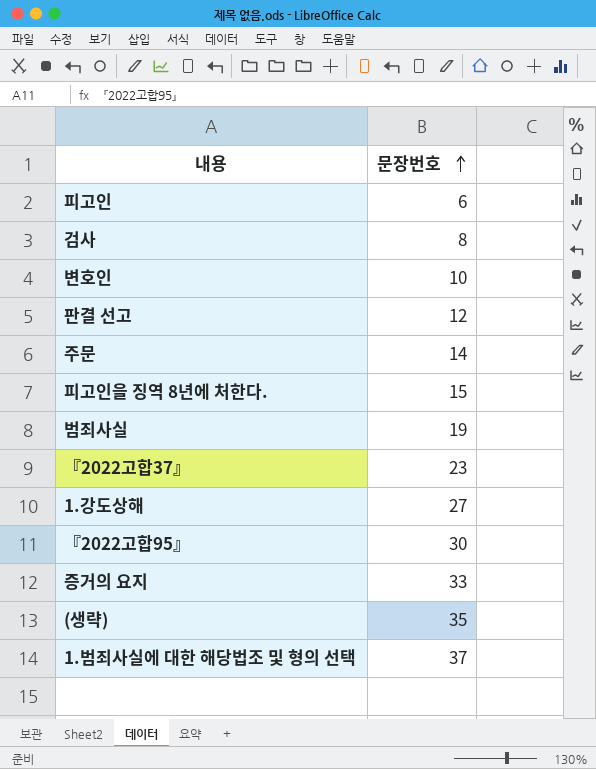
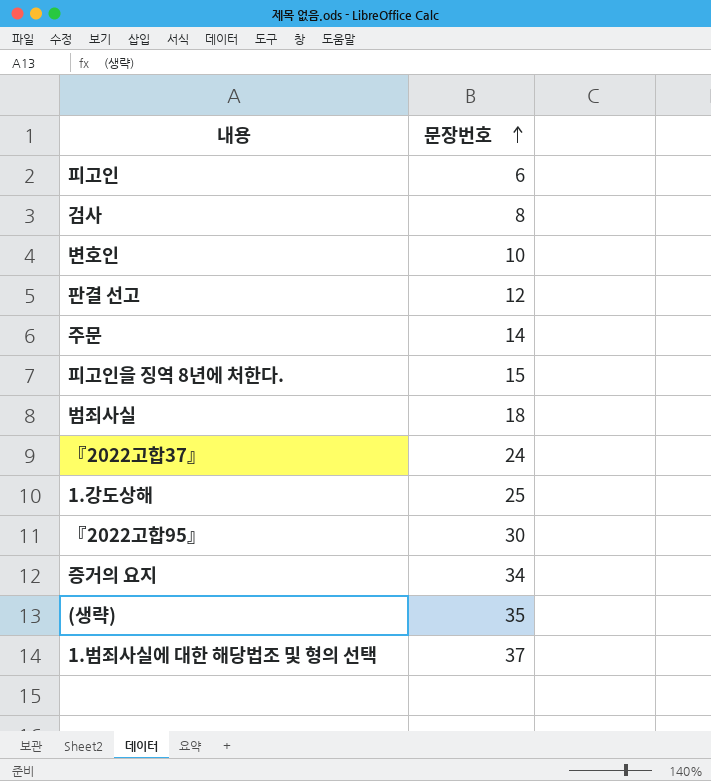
범죄사실 | 문장번호: 19 -> 18
『2022고합37』 | 문장번호: 23 -> 24
1.강도상해 | 문장번호: 27 -> 25
증거의 요지 | 문장번호: 33 -> 34

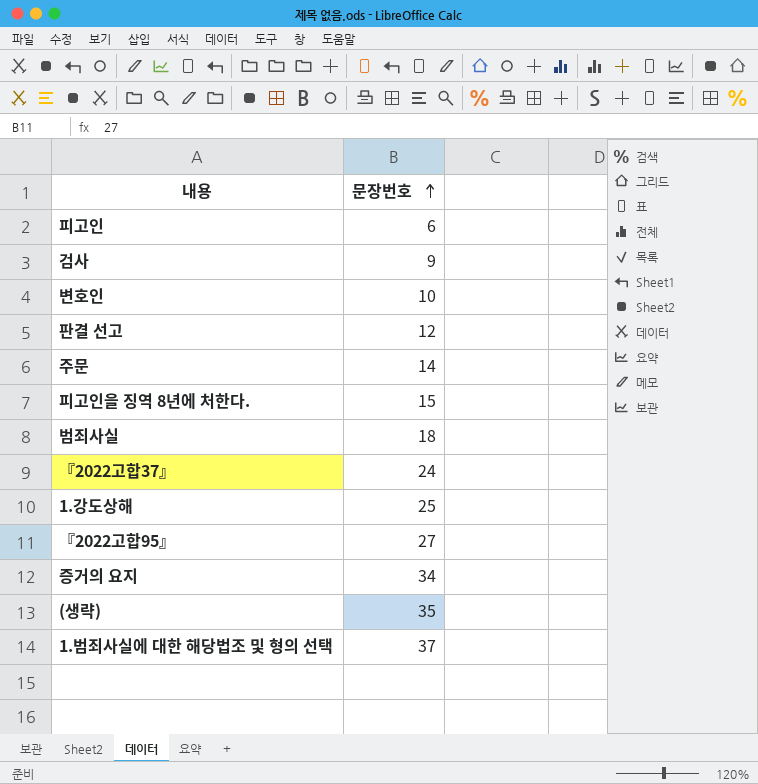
검사 | 문장번호: 8 -> 9
『2022고합95』 | 문장번호: 30 -> 27

